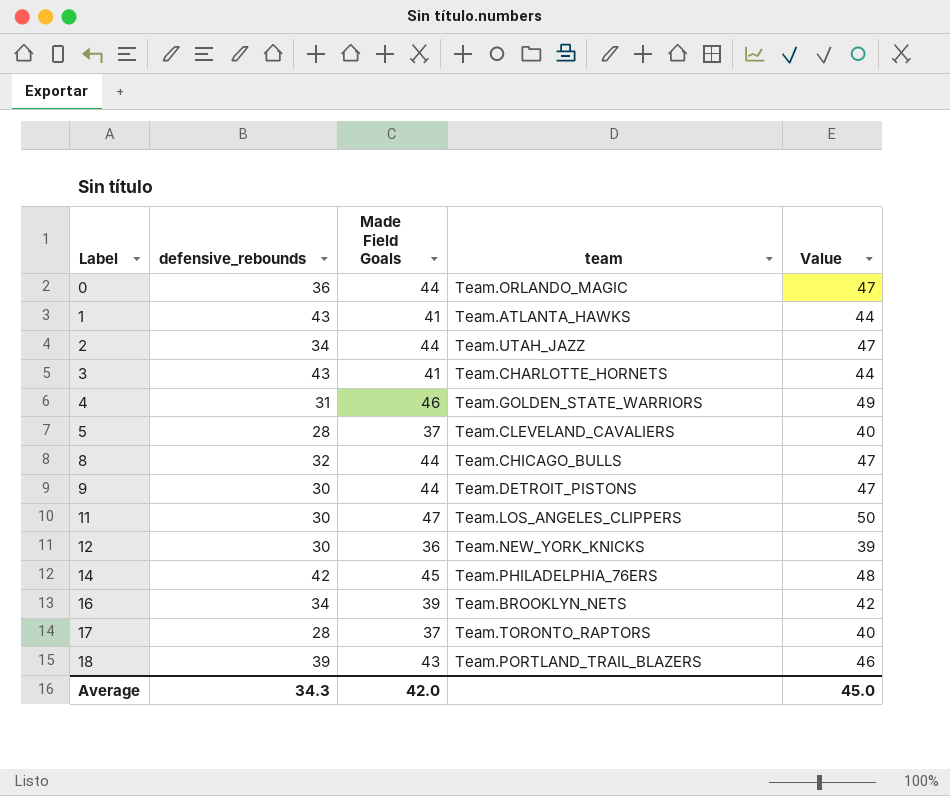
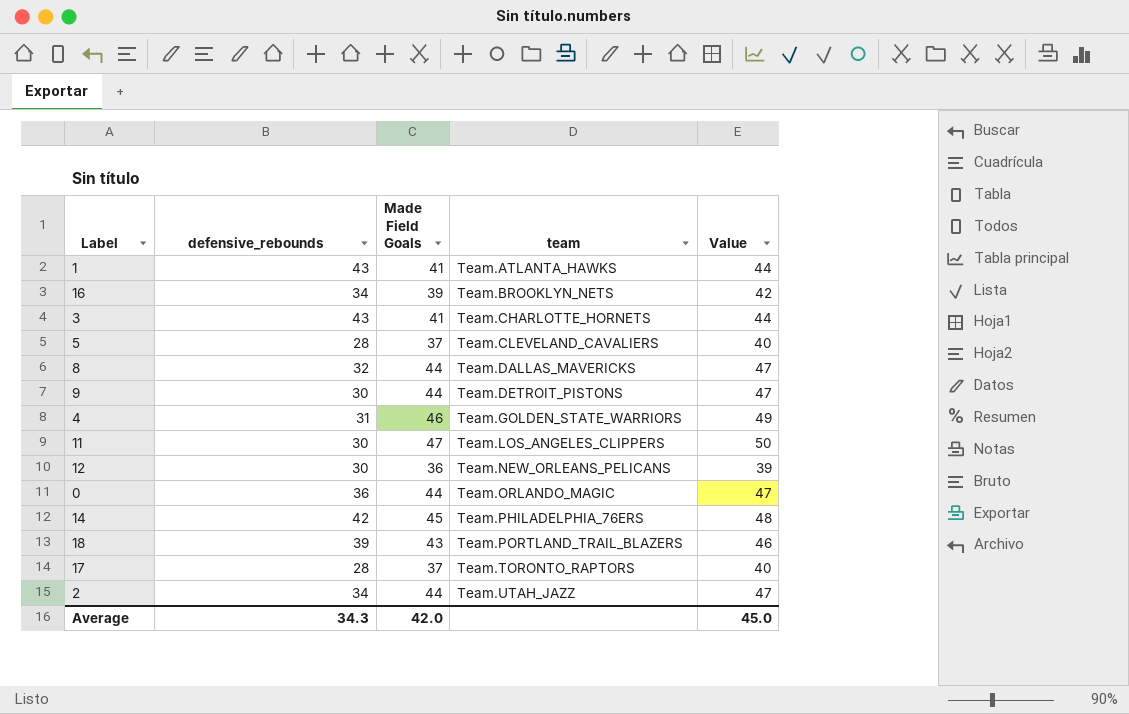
row order: Label ascending -> team ascending
8 | team: Team.CHICAGO_BULLS -> Team.DALLAS_MAVERICKS
12 | team: Team.NEW_YORK_KNICKS -> Team.NEW_ORLEANS_PELICANS

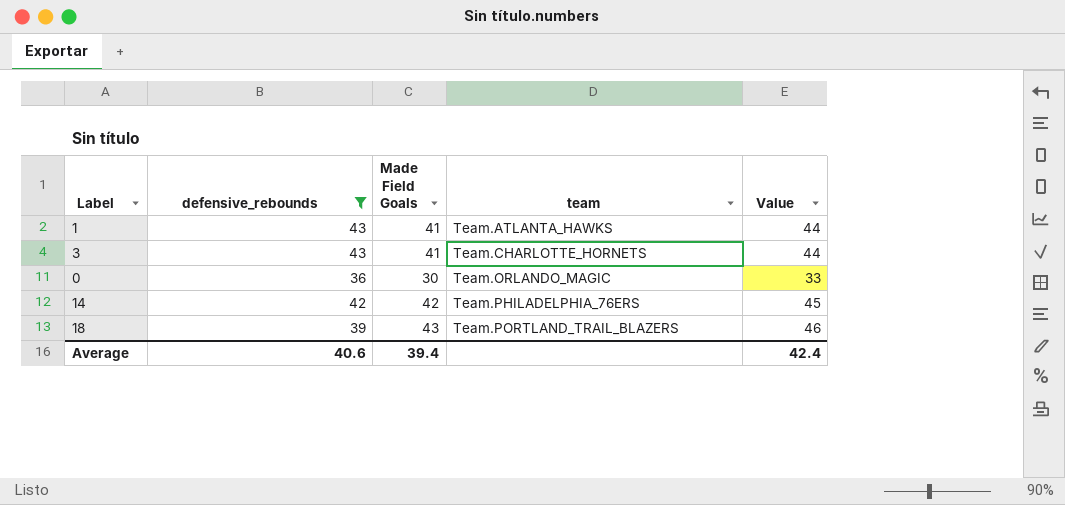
filter: none -> defensive_rebounds >= 36
0 | Made Field Goals: 44 -> 30
0 | Value: 47 -> 33
14 | Made Field Goals: 45 -> 42
14 | Value: 48 -> 45
Average | defensive_rebounds: 34.3 -> 40.6
Average | Made Field Goals: 42.0 -> 39.4
Average | Value: 45.0 -> 42.4

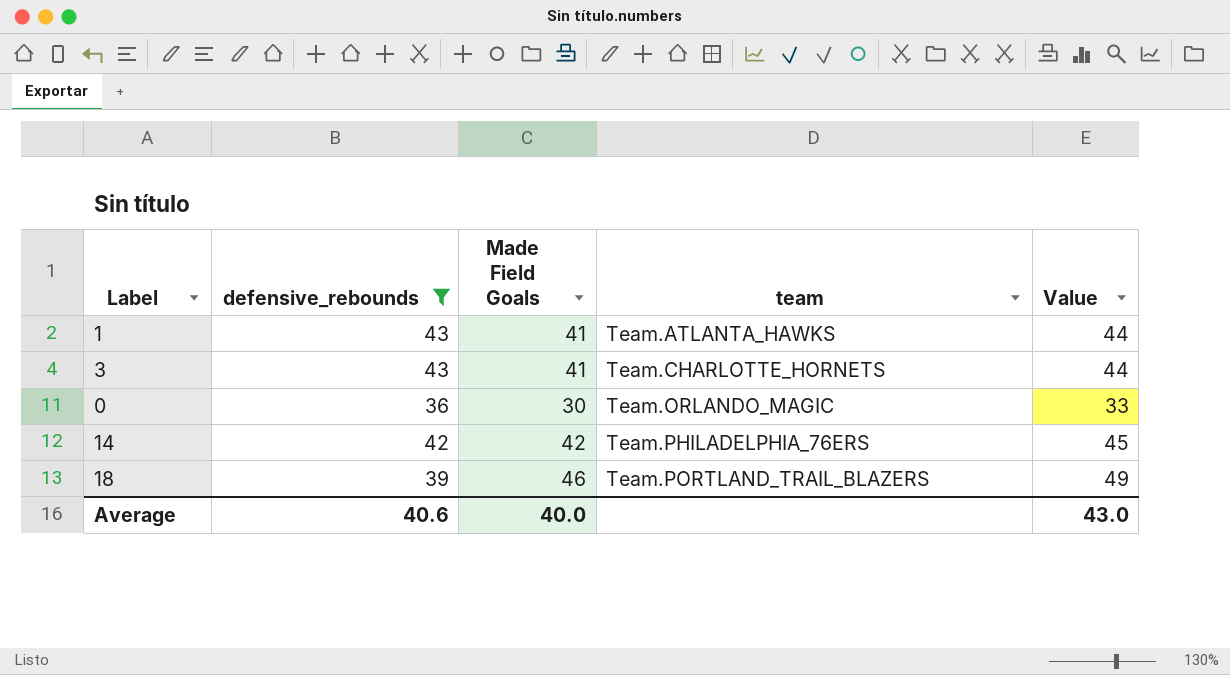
18 | Made Field Goals: 43 -> 46
18 | Value: 46 -> 49
Average | Made Field Goals: 39.4 -> 40.0
Average | Value: 42.4 -> 43.0

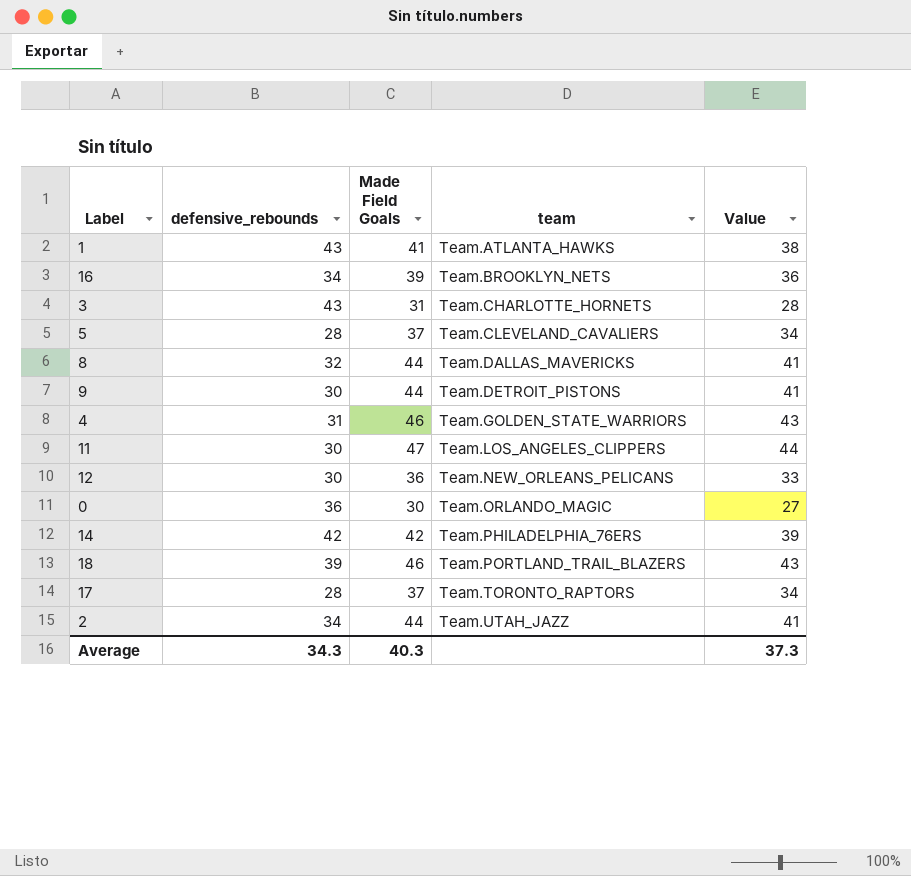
filter: defensive_rebounds >= 36 -> none
column Value | formula: [Made Field Goals] + 3 -> [Made Field Goals] - 3
3 | Made Field Goals: 41 -> 31
Average | defensive_rebounds: 40.6 -> 34.3
Average | Made Field Goals: 40.0 -> 40.3
Average | Value: 43.0 -> 37.3

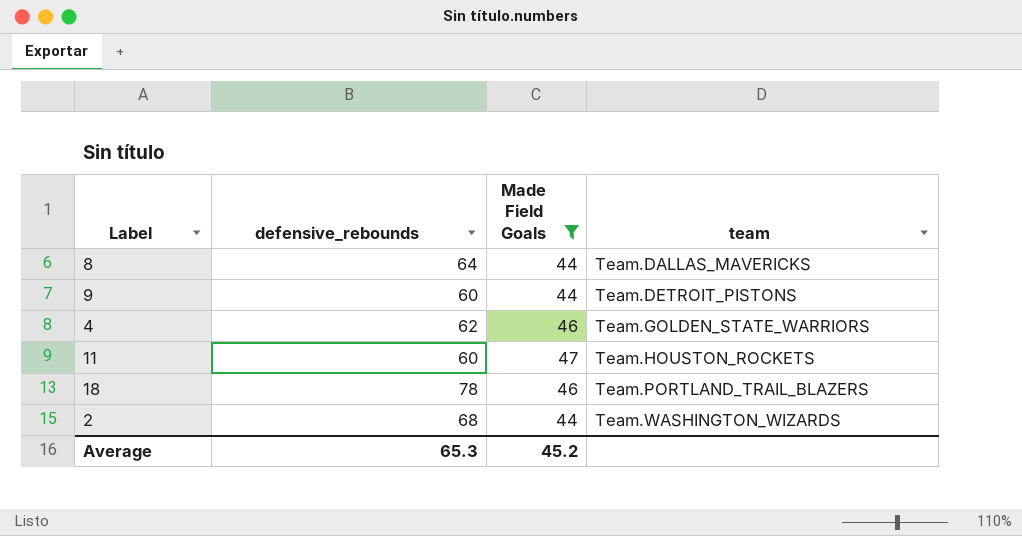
filter: none -> Made Field Goals >= 44
column Value | formula: [Made Field Goals] - 3 -> none
8 | defensive_rebounds: 32 -> 64
9 | defensive_rebounds: 30 -> 60
4 | defensive_rebounds: 31 -> 62
11 | defensive_rebounds: 30 -> 60
11 | team: Team.LOS_ANGELES_CLIPPERS -> Team.HOUSTON_ROCKETS
18 | defensive_rebounds: 39 -> 78
2 | defensive_rebounds: 34 -> 68
2 | team: Team.UTAH_JAZZ -> Team.WASHINGTON_WIZARDS
Average | defensive_rebounds: 34.3 -> 65.3
Average | Made Field Goals: 40.3 -> 45.2

